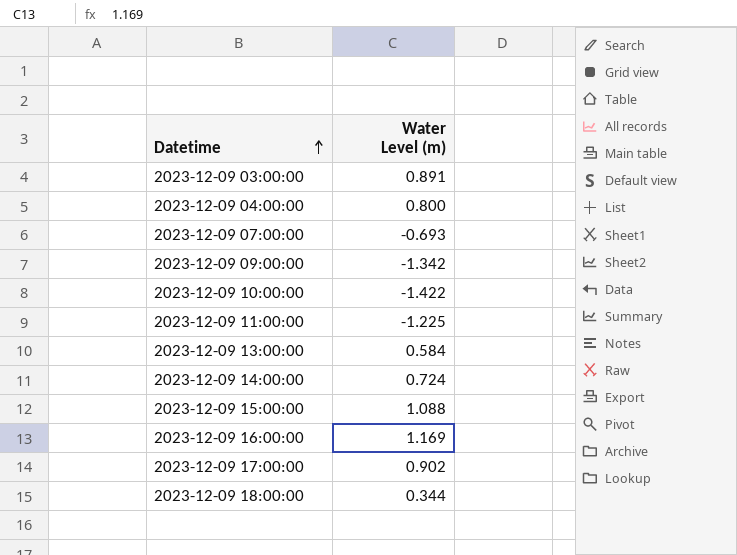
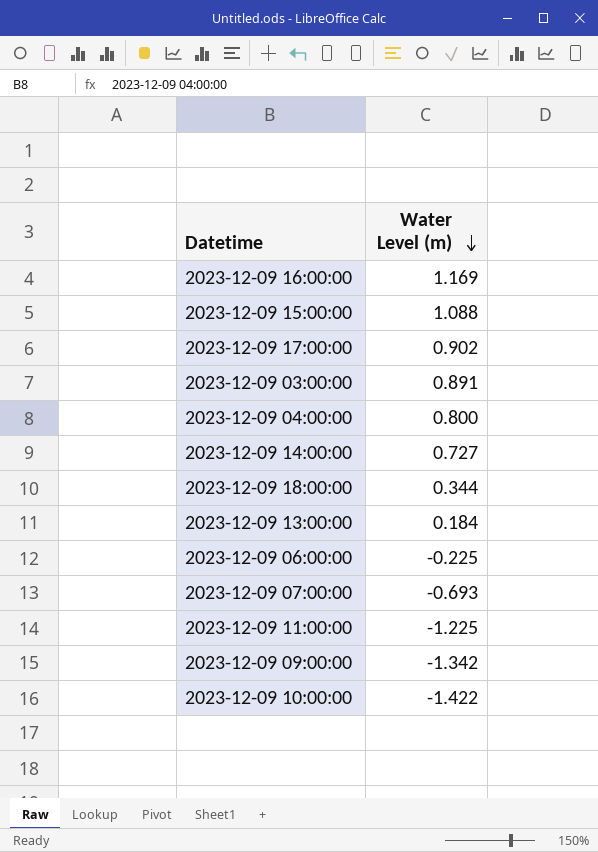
row order: Datetime ascending -> Water Level (m) descending
2023-12-09 14:00:00 | Water Level (m): 0.724 -> 0.727
2023-12-09 13:00:00 | Water Level (m): 0.584 -> 0.184
row 2023-12-09 06:00:00: none -> -0.225

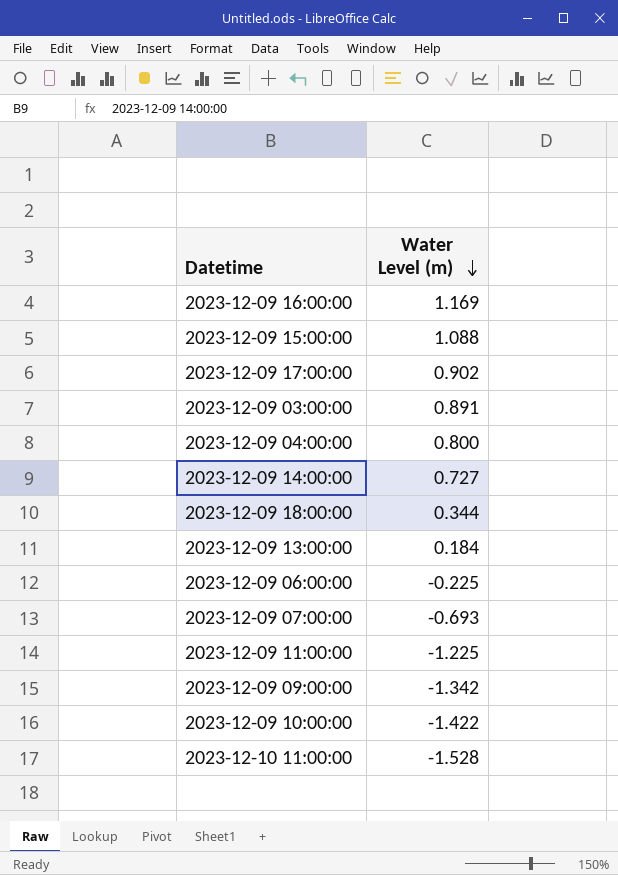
row 2023-12-10 11:00:00: none -> -1.528

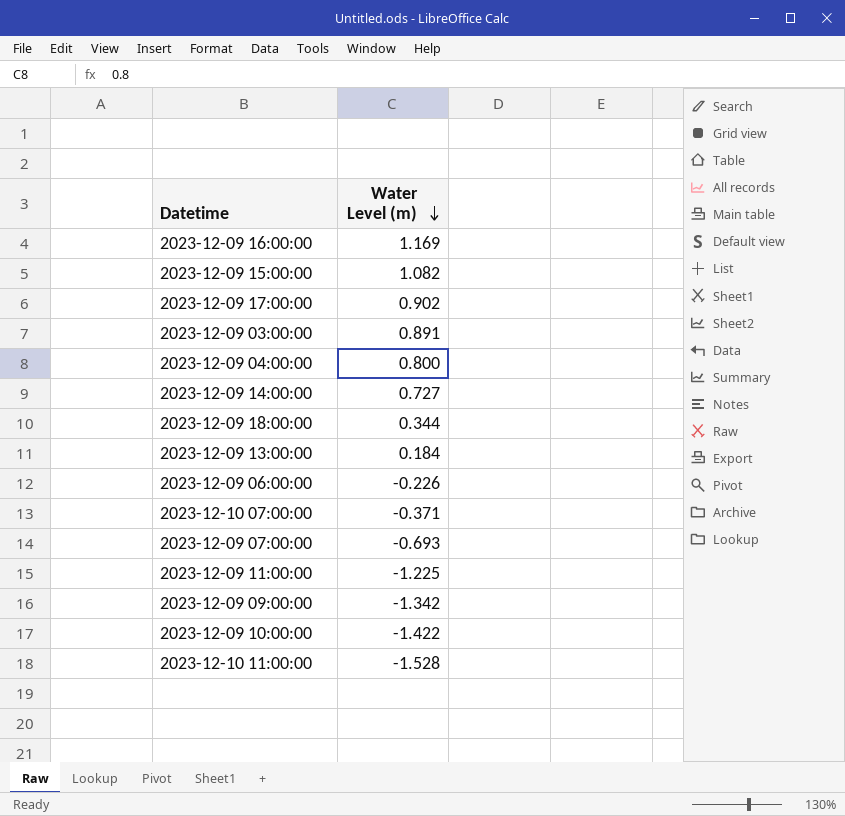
2023-12-09 15:00:00 | Water Level (m): 1.088 -> 1.082
2023-12-09 06:00:00 | Water Level (m): -0.225 -> -0.226
row 2023-12-10 07:00:00: none -> -0.371

